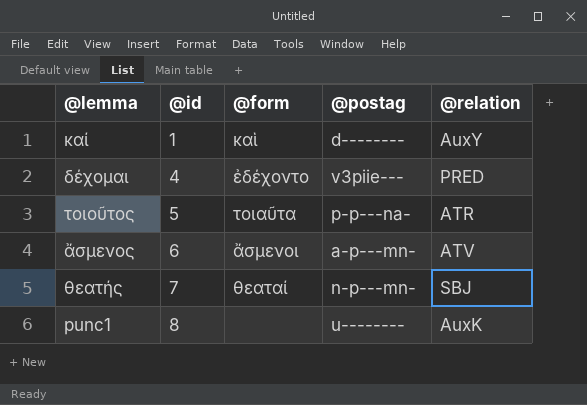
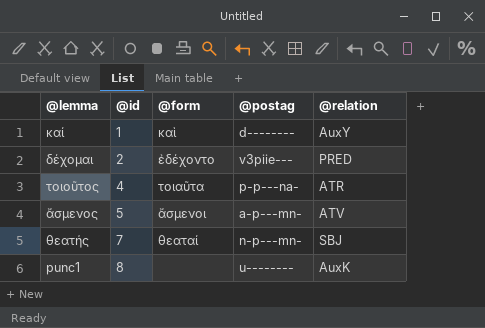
δέχομαι | @id: 4 -> 2
τοιοῦτος | @id: 5 -> 4
ἄσμενος | @id: 6 -> 5

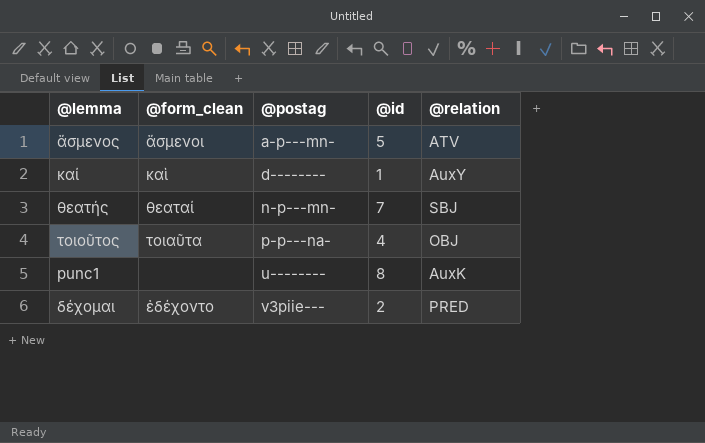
row order: @id ascending -> @postag ascending
column name: @form -> @form_clean
column @id | position: 2 -> 4
τοιοῦτος | @relation: ATR -> OBJ

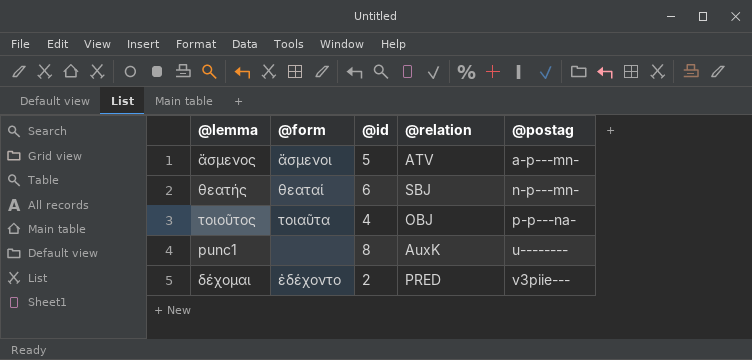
column name: @form_clean -> @form
column @postag | position: 3 -> 5
row καί: καὶ | d-------- | 1 | AuxY -> none
θεατής | @id: 7 -> 6

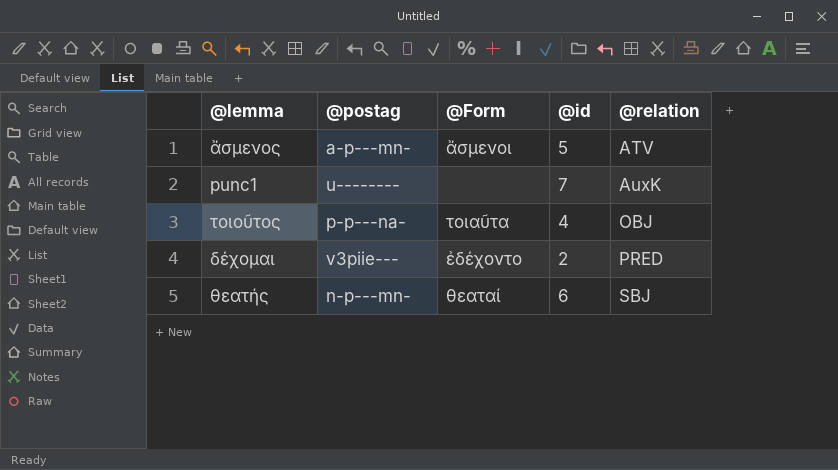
row order: @postag ascending -> @relation ascending
column @postag | position: 5 -> 2
column name: @form -> @Form
punc1 | @id: 8 -> 7

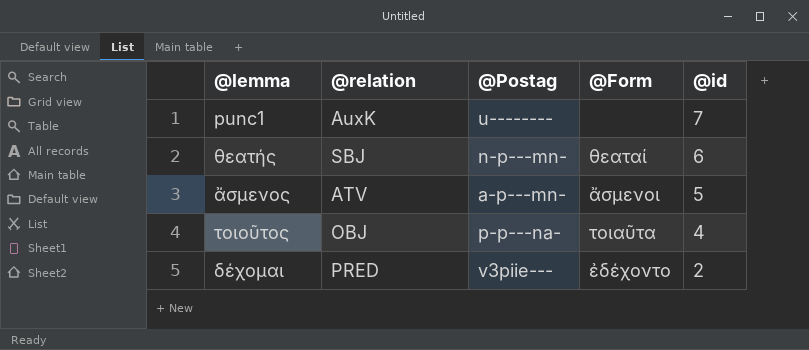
row order: @relation ascending -> @id descending
column @relation | position: 5 -> 2
column name: @postag -> @Postag

